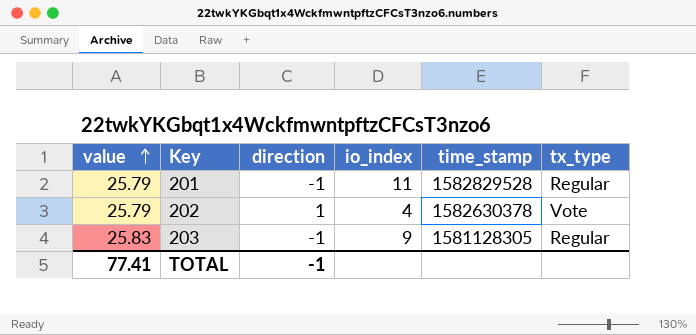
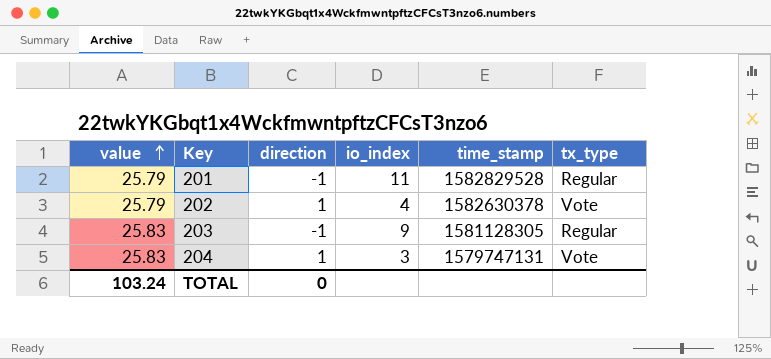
row 204: none -> 25.83 | 1 | 3 | 1579747131 | Vote
TOTAL | value: 77.41 -> 103.24
TOTAL | direction: -1 -> 0

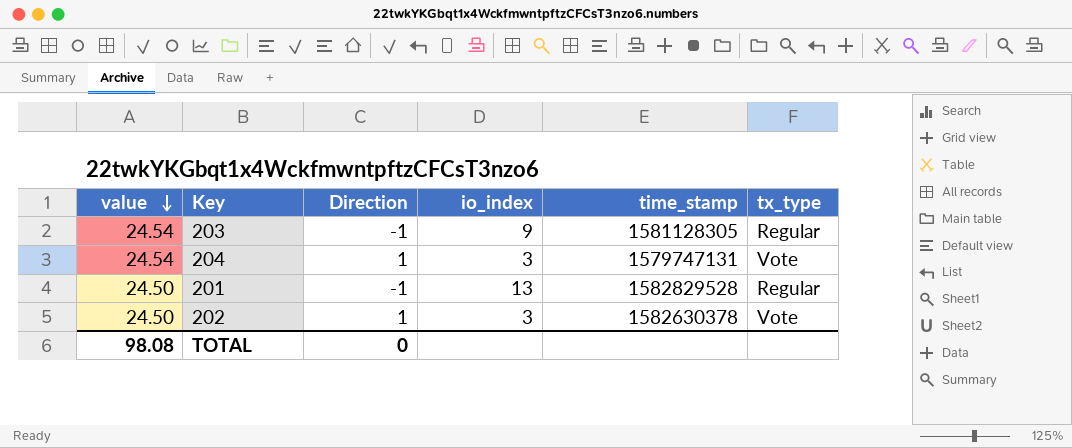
row order: value ascending -> value descending
column name: direction -> Direction
203 | value: 25.83 -> 24.54
204 | value: 25.83 -> 24.54
201 | value: 25.79 -> 24.50
201 | io_index: 11 -> 13
202 | value: 25.79 -> 24.50
202 | io_index: 4 -> 3
TOTAL | value: 103.24 -> 98.08

